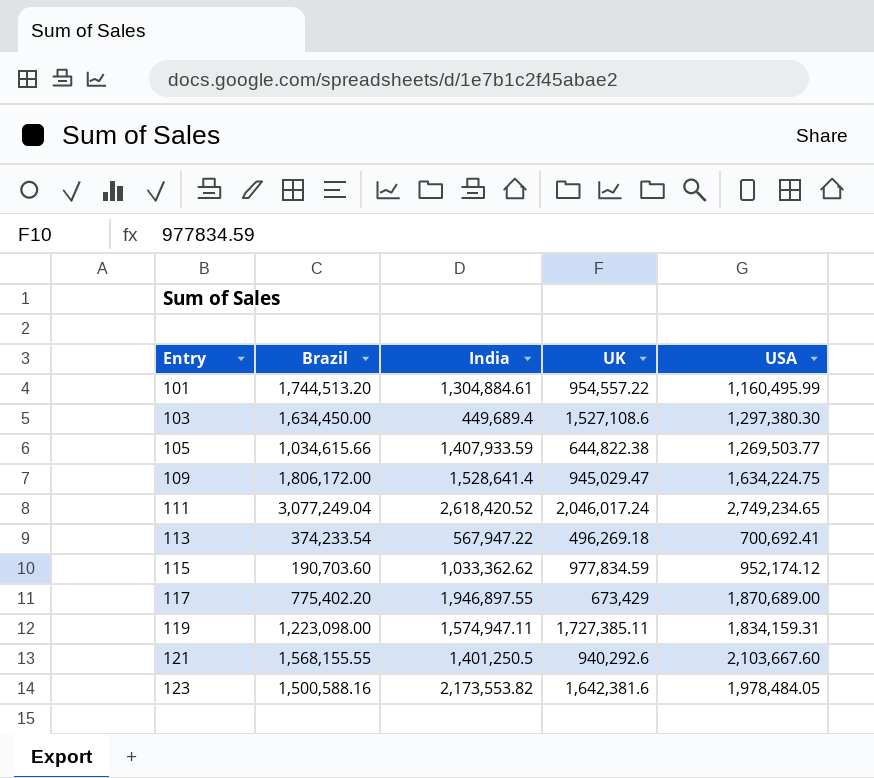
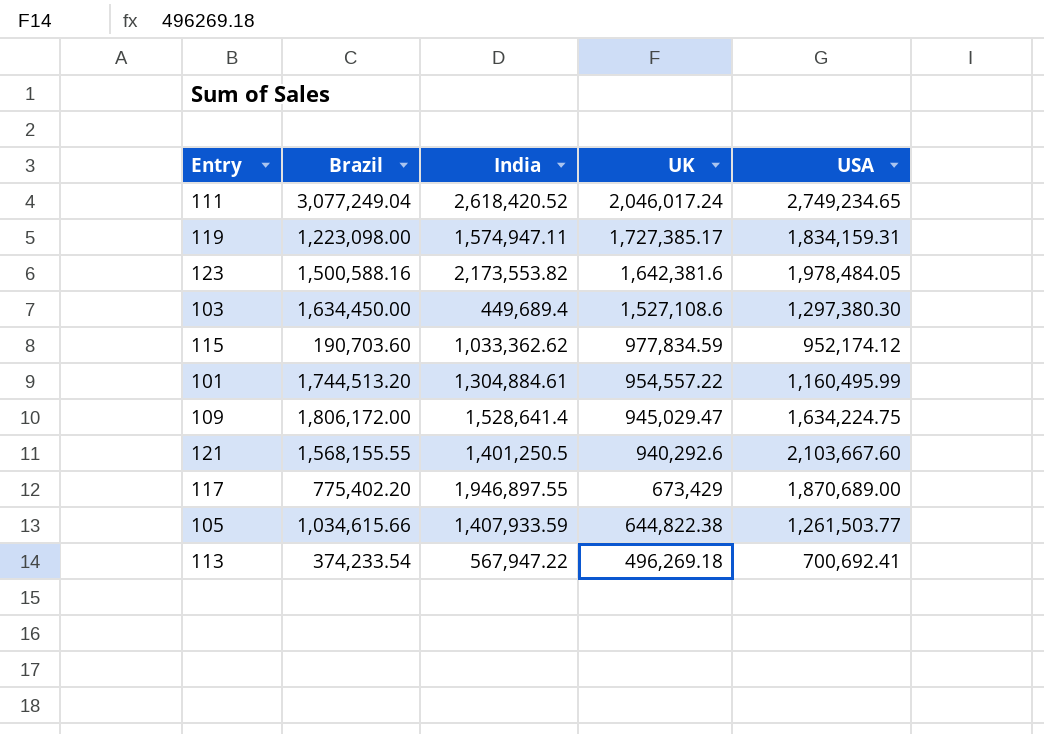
row order: Entry ascending -> UK descending
119 | UK: 1,727,385.11 -> 1,727,385.17
105 | USA: 1,269,503.77 -> 1,261,503.77

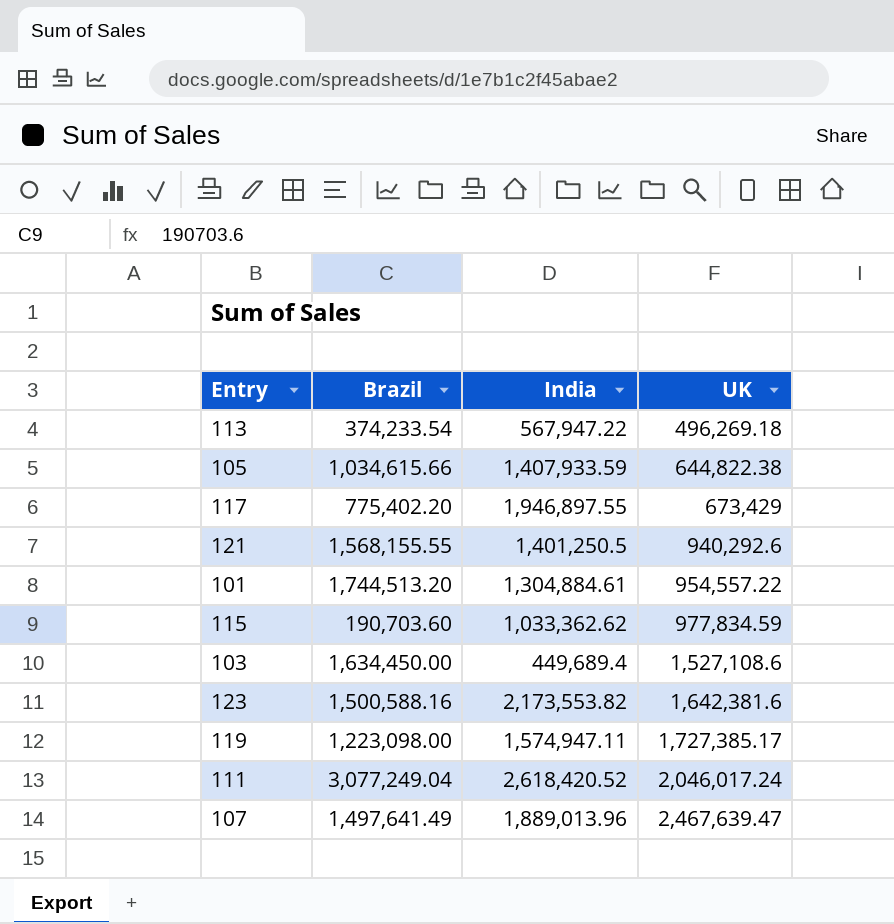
row order: UK descending -> UK ascending
column USA | position: 5 -> none
row 109: 1,806,172.00 | 1,528,641.4 | 945,029.47 | 1,634,224.75 -> none
row 107: none -> 1,497,641.49 | 1,889,013.96 | 2,467,639.47

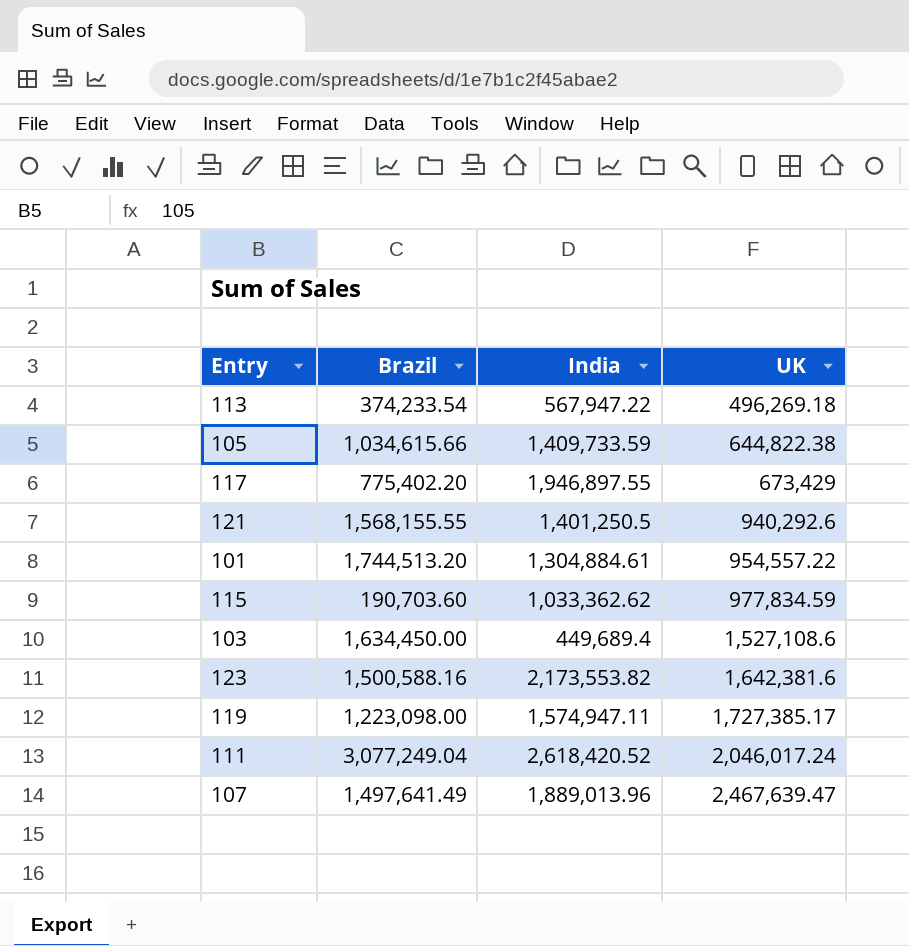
105 | India: 1,407,933.59 -> 1,409,733.59

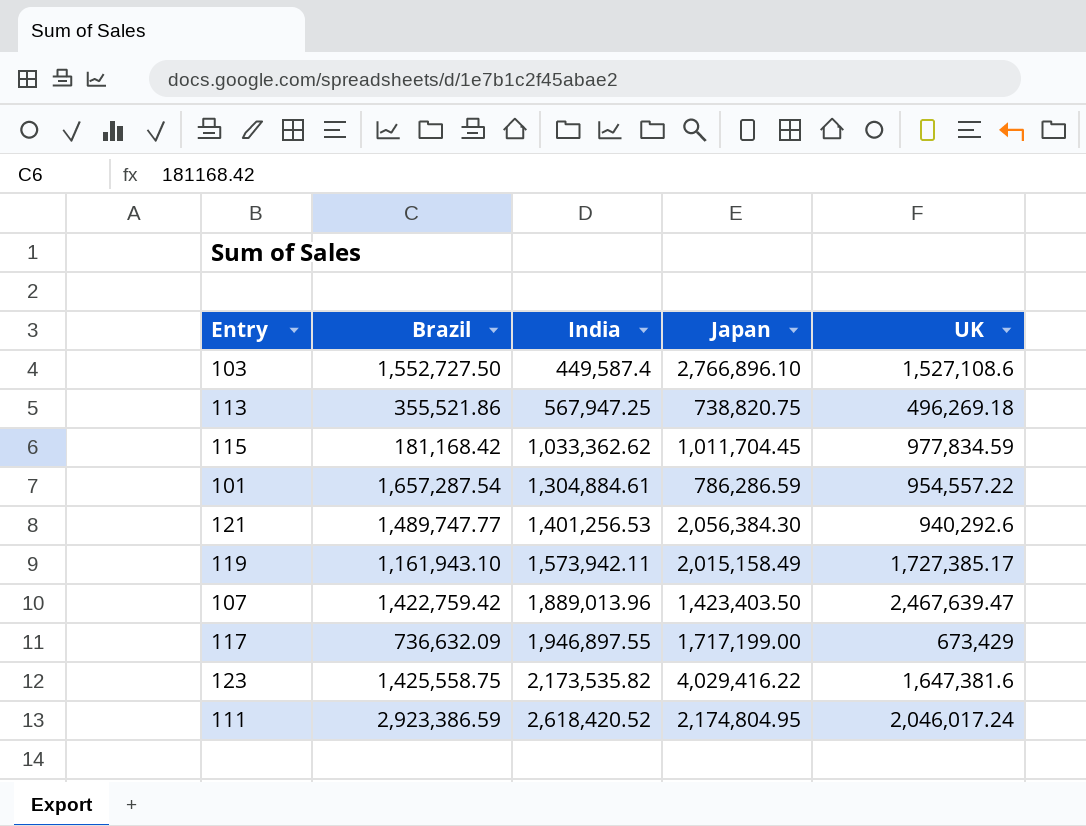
row order: UK ascending -> India ascending
column Japan | position: none -> 4
row 105: 1,034,615.66 | 1,409,733.59 | 644,822.38 -> none
103 | Brazil: 1,634,450.00 -> 1,552,727.50
103 | India: 449,689.4 -> 449,587.4
113 | Brazil: 374,233.54 -> 355,521.86
113 | India: 567,947.22 -> 567,947.25
115 | Brazil: 190,703.60 -> 181,168.42
101 | Brazil: 1,744,513.20 -> 1,657,287.54
121 | Brazil: 1,568,155.55 -> 1,489,747.77
121 | India: 1,401,250.5 -> 1,401,256.53
119 | Brazil: 1,223,098.00 -> 1,161,943.10
119 | India: 1,574,947.11 -> 1,573,942.11
107 | Brazil: 1,497,641.49 -> 1,422,759.42
117 | Brazil: 775,402.20 -> 736,632.09
123 | Brazil: 1,500,588.16 -> 1,425,558.75
123 | India: 2,173,553.82 -> 2,173,535.82
123 | UK: 1,642,381.6 -> 1,647,381.6
111 | Brazil: 3,077,249.04 -> 2,923,386.59

